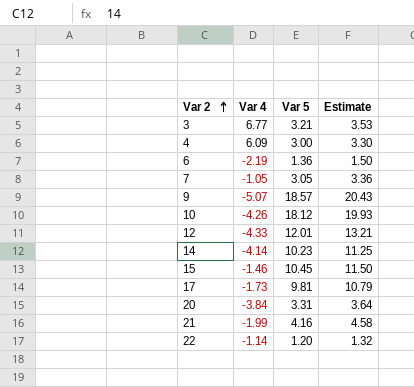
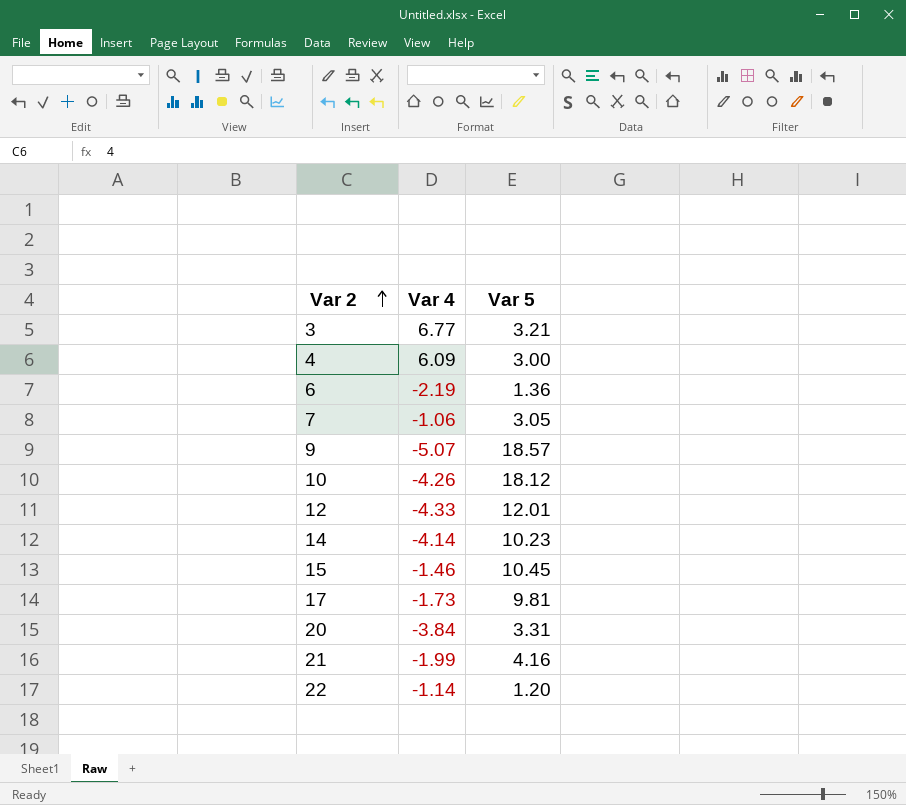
column Estimate | formula: [Var 5] * 1.1 -> none
7 | Var 4: -1.05 -> -1.06

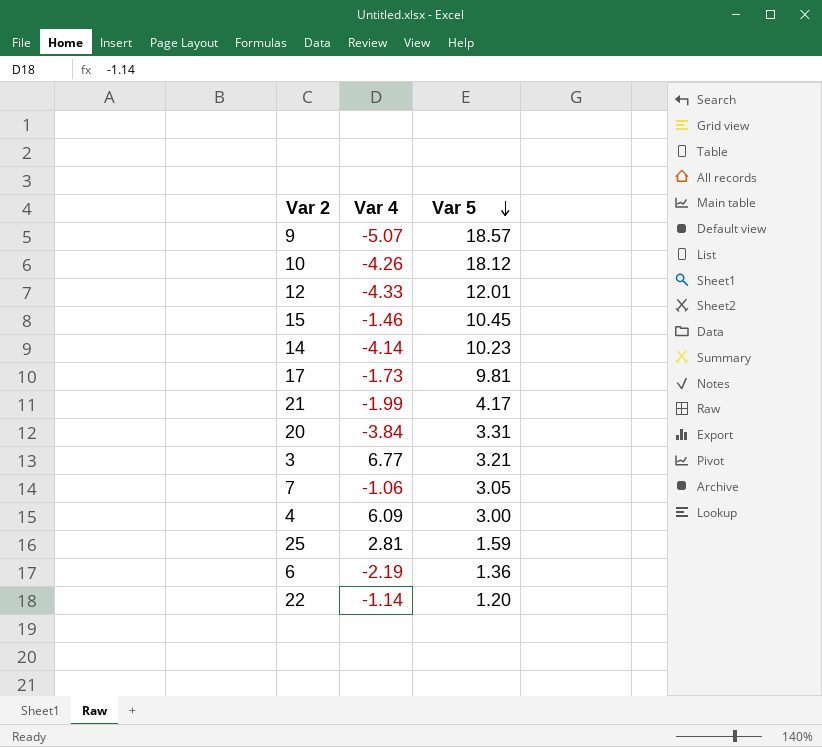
row order: Var 2 ascending -> Var 5 descending
21 | Var 5: 4.16 -> 4.17
row 25: none -> 2.81 | 1.59

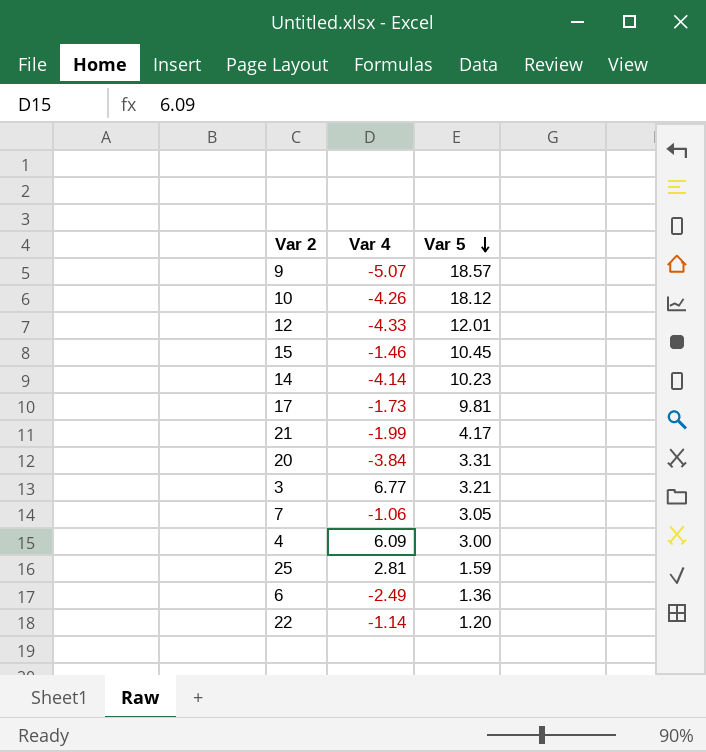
6 | Var 4: -2.19 -> -2.49

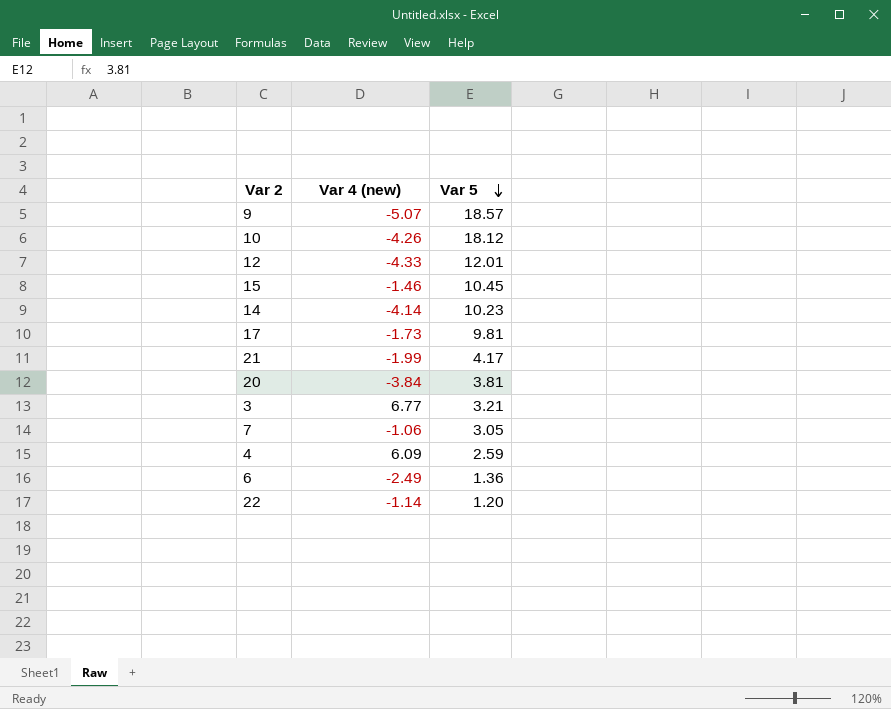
column name: Var 4 -> Var 4 (new)
row 25: 2.81 | 1.59 -> none
20 | Var 5: 3.31 -> 3.81
4 | Var 5: 3.00 -> 2.59

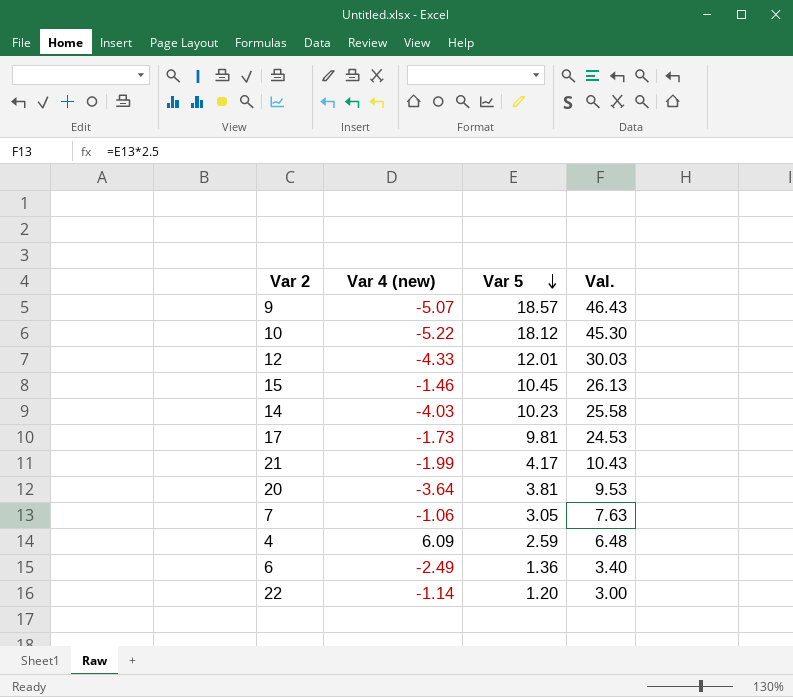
column Val. | formula: none -> [Var 5] * 2.5
row 3: 6.77 | 3.21 -> none
10 | Var 4 (new): -4.26 -> -5.22
14 | Var 4 (new): -4.14 -> -4.03
20 | Var 4 (new): -3.84 -> -3.64

